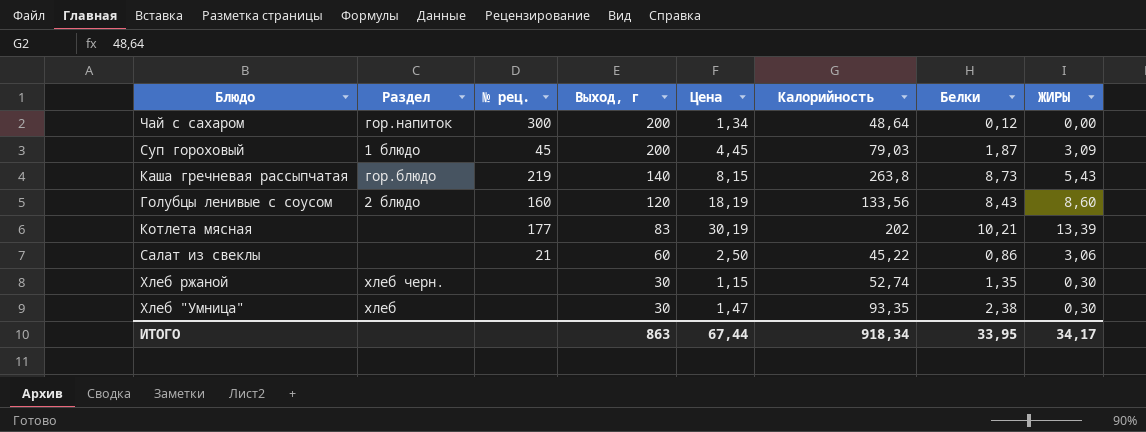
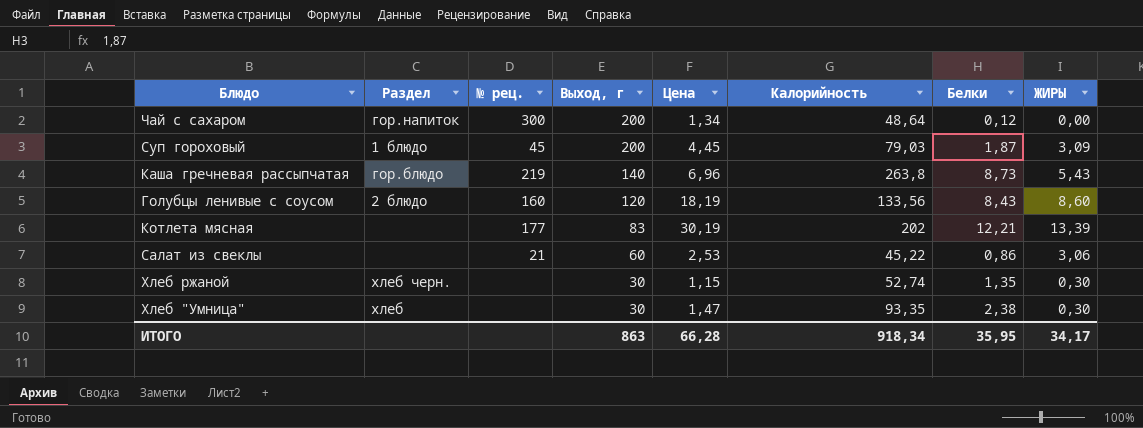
Каша гречневая рассыпчатая | Цена: 8,15 -> 6,96
Котлета мясная | Белки: 10,21 -> 12,21
Салат из свеклы | Цена: 2,50 -> 2,53
ИТОГО | Цена: 67,44 -> 66,28
ИТОГО | Белки: 33,95 -> 35,95

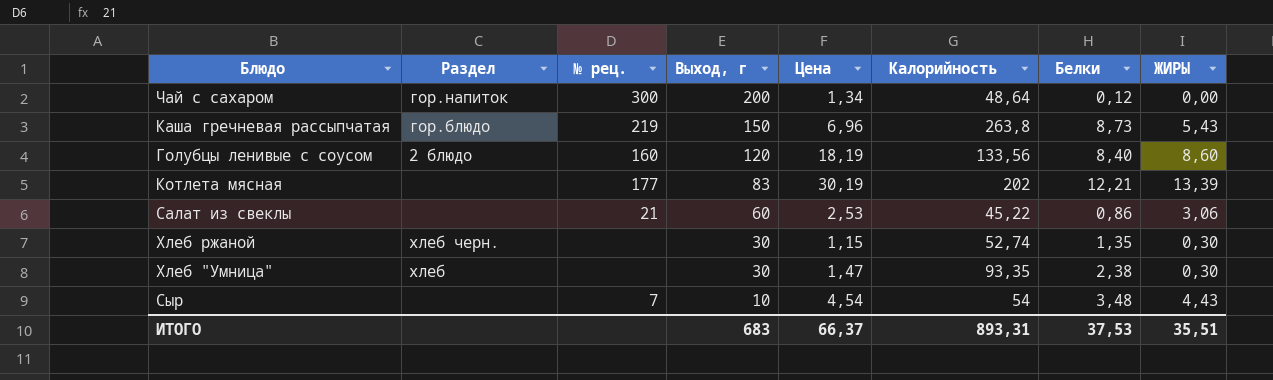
row Суп гороховый: 1 блюдо | 45 | 200 | 4,45 | 79,03 | 1,87 | 3,09 -> none
Каша гречневая рассыпчатая | Выход, г: 140 -> 150
Голубцы ленивые с соусом | Белки: 8,43 -> 8,40
row Сыр: none -> none | 7 | 10 | 4,54 | 54 | 3,48 | 4,43
ИТОГО | Выход, г: 863 -> 683
ИТОГО | Цена: 66,28 -> 66,37
ИТОГО | Калорийность: 918,34 -> 893,31
ИТОГО | Белки: 35,95 -> 37,53
ИТОГО | ЖИРЫ: 34,17 -> 35,51

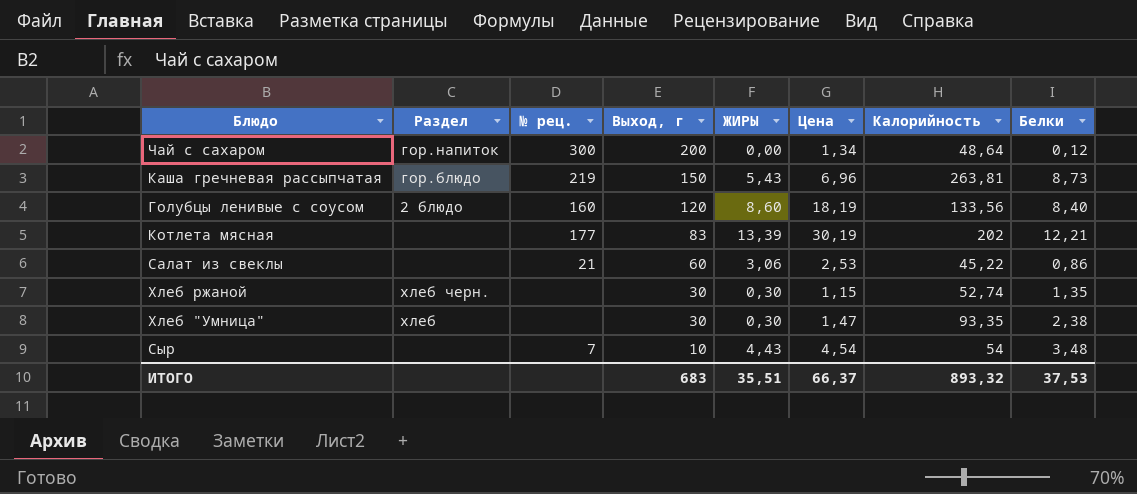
column ЖИРЫ | position: 8 -> 5
Каша гречневая рассыпчатая | Калорийность: 263,8 -> 263,81
ИТОГО | Калорийность: 893,31 -> 893,32

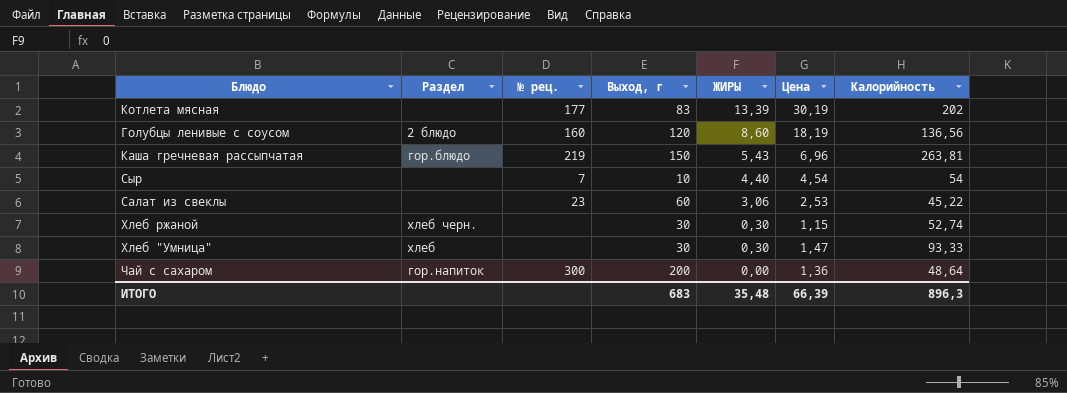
row order: Выход, г descending -> ЖИРЫ descending
column Белки | position: 8 -> none
Голубцы ленивые с соусом | Калорийность: 133,56 -> 136,56
Сыр | ЖИРЫ: 4,43 -> 4,40
Салат из свеклы | № рец.: 21 -> 23
Хлеб "Умница" | Калорийность: 93,35 -> 93,33
Чай с сахаром | Цена: 1,34 -> 1,36
ИТОГО | ЖИРЫ: 35,51 -> 35,48
ИТОГО | Цена: 66,37 -> 66,39
ИТОГО | Калорийность: 893,32 -> 896,3

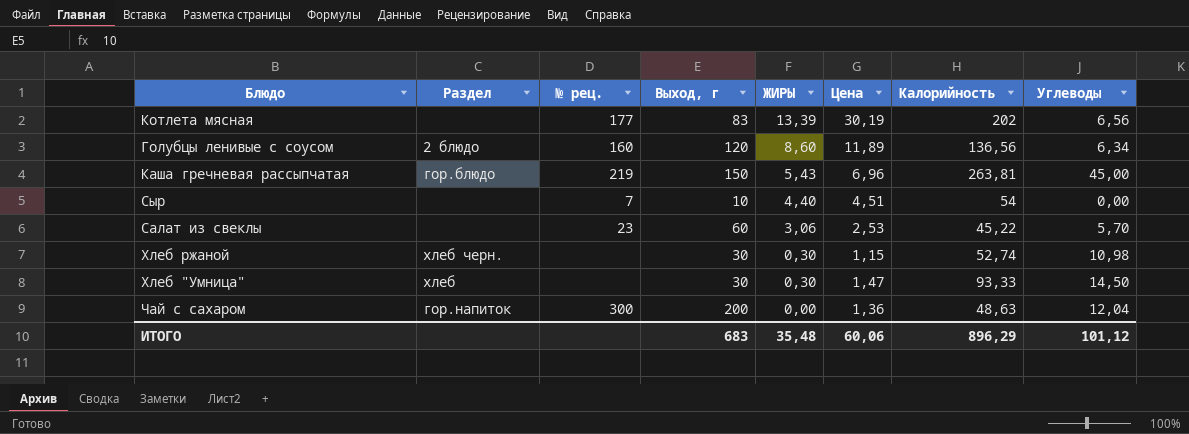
column Углеводы | position: none -> 8
Голубцы ленивые с соусом | Цена: 18,19 -> 11,89
Сыр | Цена: 4,54 -> 4,51
Чай с сахаром | Калорийность: 48,64 -> 48,63
ИТОГО | Цена: 66,39 -> 60,06
ИТОГО | Калорийность: 896,3 -> 896,29

